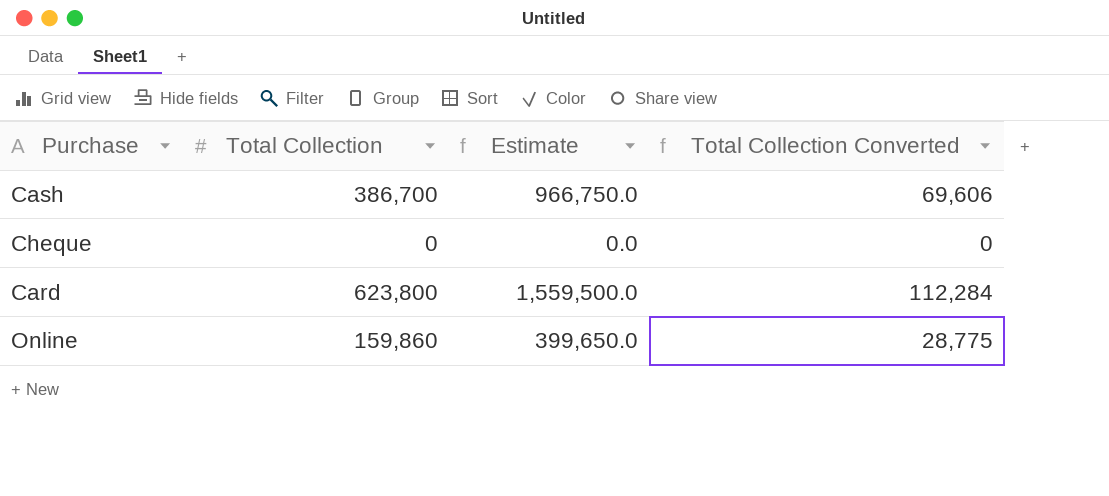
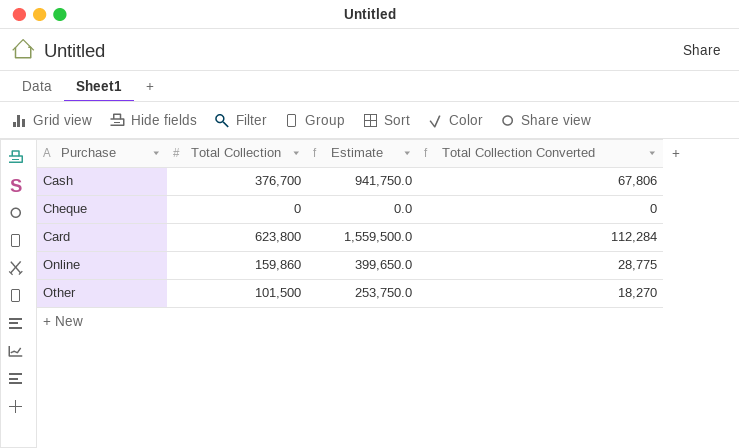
Cash | Total Collection: 386,700 -> 376,700
Cash | Estimate: 966,750.0 -> 941,750.0
Cash | Total Collection Converted: 69,606 -> 67,806
row Other: none -> 101,500 | 253,750.0 | 18,270

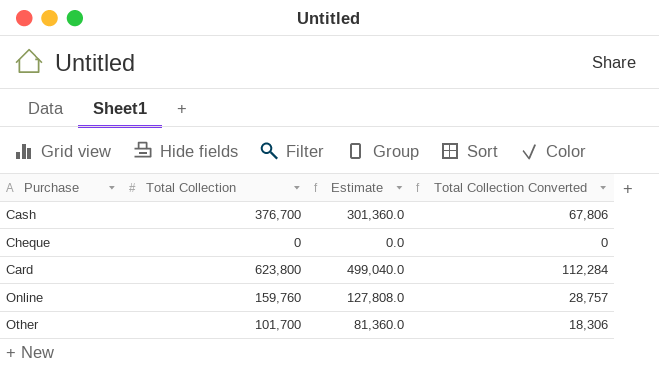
column Estimate | formula: [Total Collection] * 2.5 -> [Total Collection] * 0.8
Online | Total Collection: 159,860 -> 159,760
Online | Total Collection Converted: 28,775 -> 28,757
Other | Total Collection: 101,500 -> 101,700
Other | Total Collection Converted: 18,270 -> 18,306

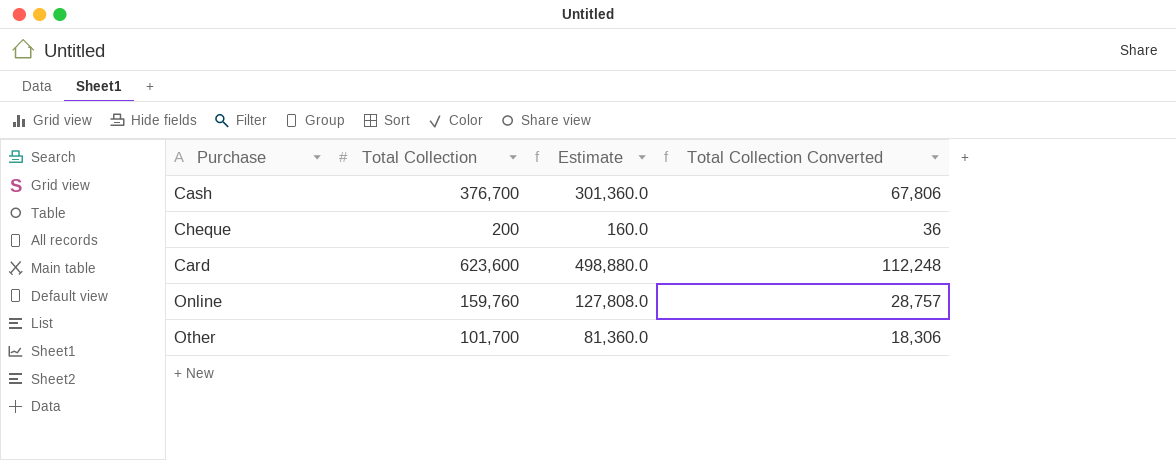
Cheque | Total Collection: 0 -> 200
Cheque | Estimate: 0.0 -> 160.0
Cheque | Total Collection Converted: 0 -> 36
Card | Total Collection: 623,800 -> 623,600
Card | Estimate: 499,040.0 -> 498,880.0
Card | Total Collection Converted: 112,284 -> 112,248

